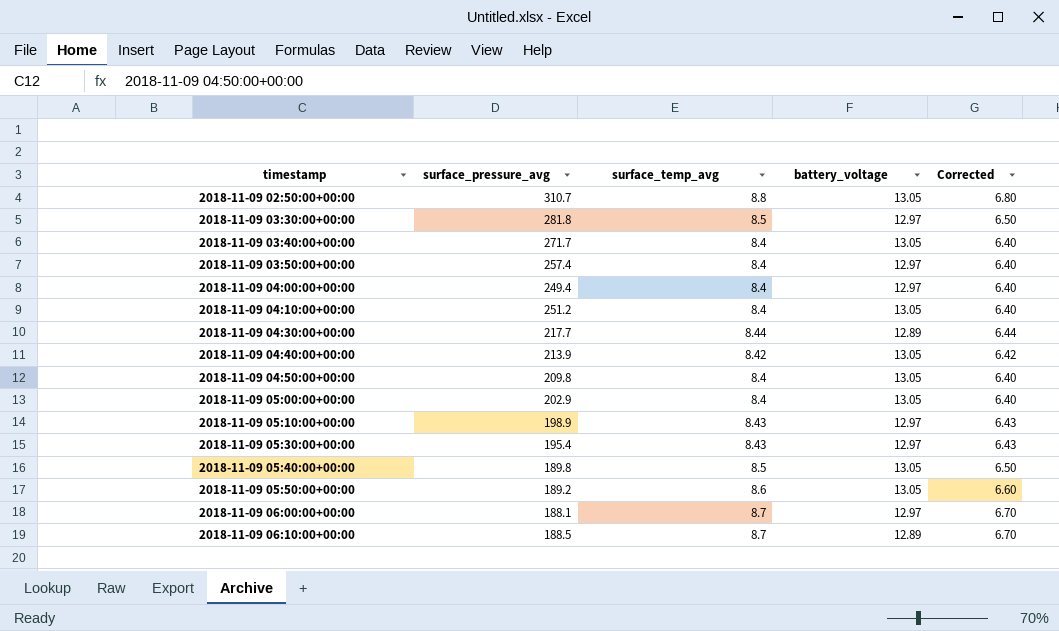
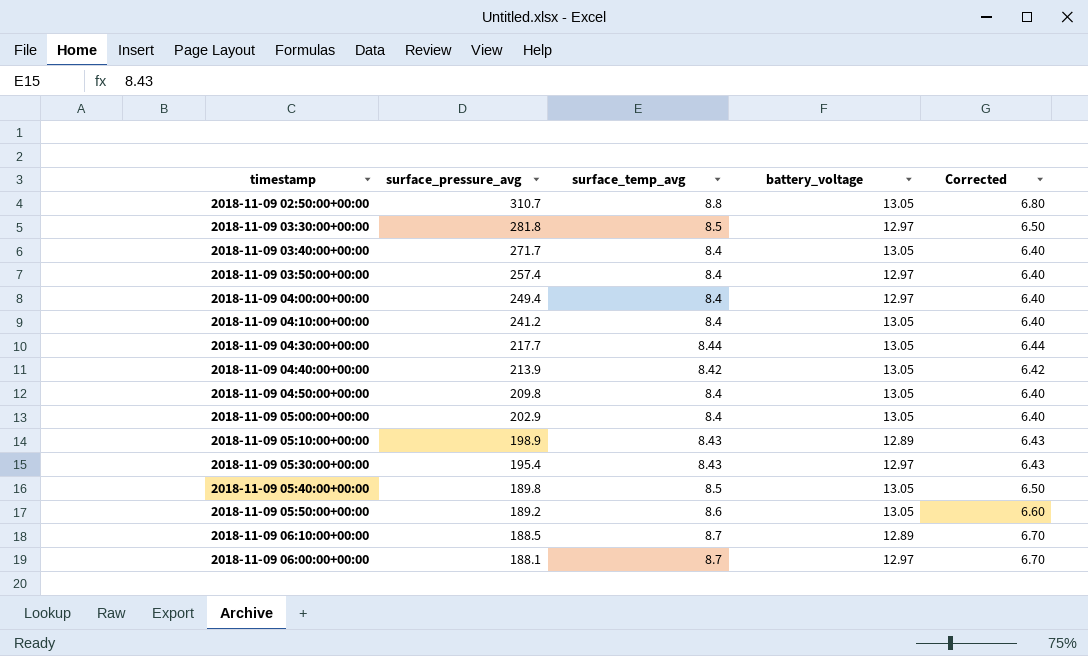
row order: timestamp ascending -> surface_pressure_avg descending
2018-11-09 04:10:00+00:00 | surface_pressure_avg: 251.2 -> 241.2
2018-11-09 04:30:00+00:00 | battery_voltage: 12.89 -> 13.05
2018-11-09 05:10:00+00:00 | battery_voltage: 12.97 -> 12.89

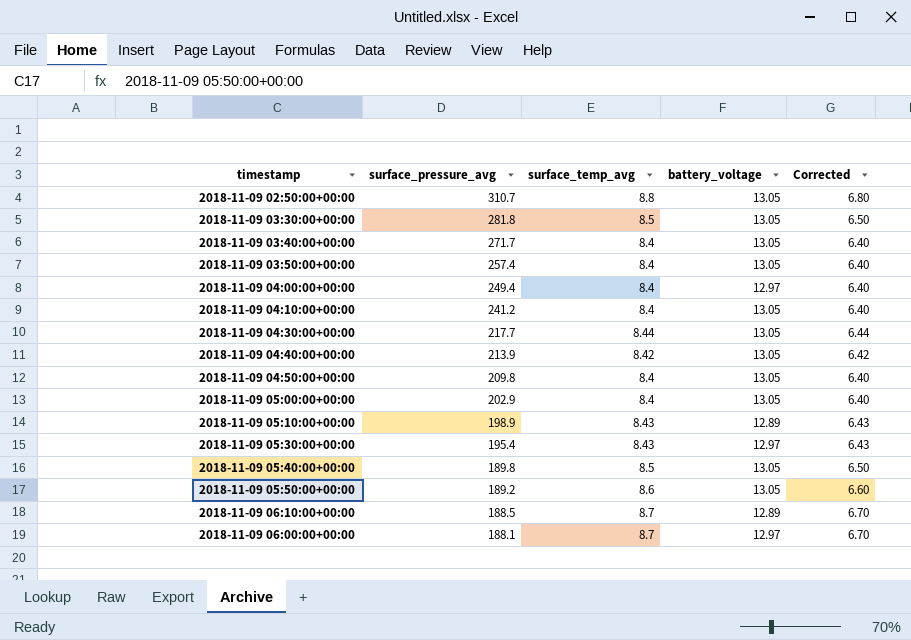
2018-11-09 03:30:00+00:00 | battery_voltage: 12.97 -> 13.05
2018-11-09 03:50:00+00:00 | battery_voltage: 12.97 -> 13.05

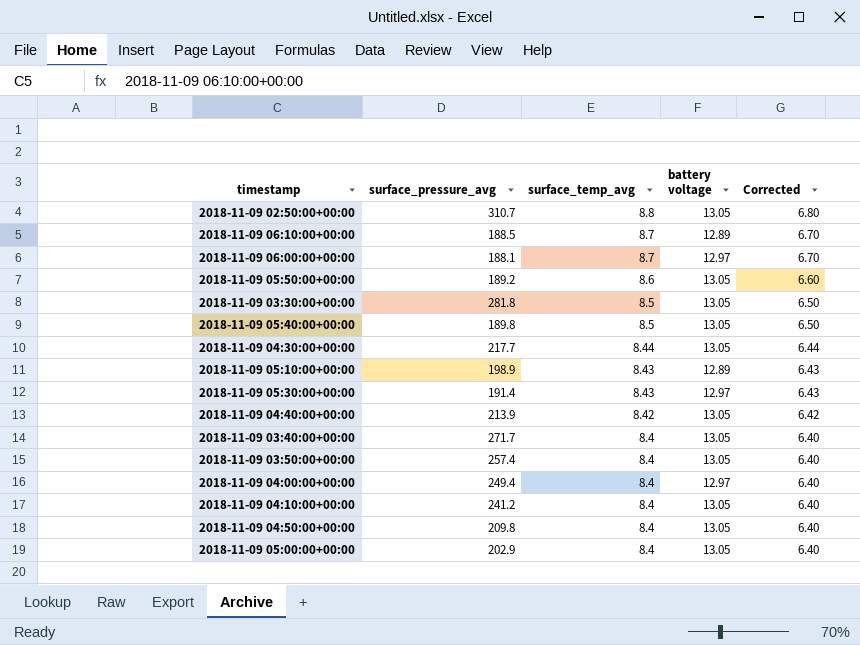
row order: surface_pressure_avg descending -> surface_temp_avg descending
column name: battery_voltage -> battery voltage
2018-11-09 05:30:00+00:00 | surface_pressure_avg: 195.4 -> 191.4

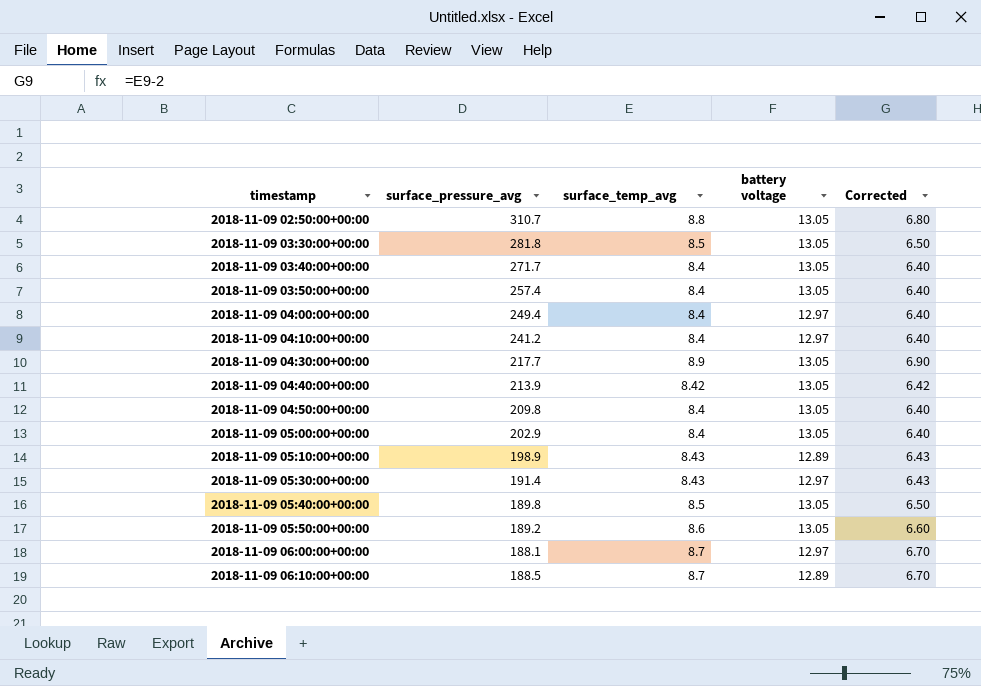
row order: surface_temp_avg descending -> timestamp ascending
2018-11-09 04:10:00+00:00 | battery voltage: 13.05 -> 12.97
2018-11-09 04:30:00+00:00 | surface_temp_avg: 8.44 -> 8.9
2018-11-09 04:30:00+00:00 | Corrected: 6.44 -> 6.90

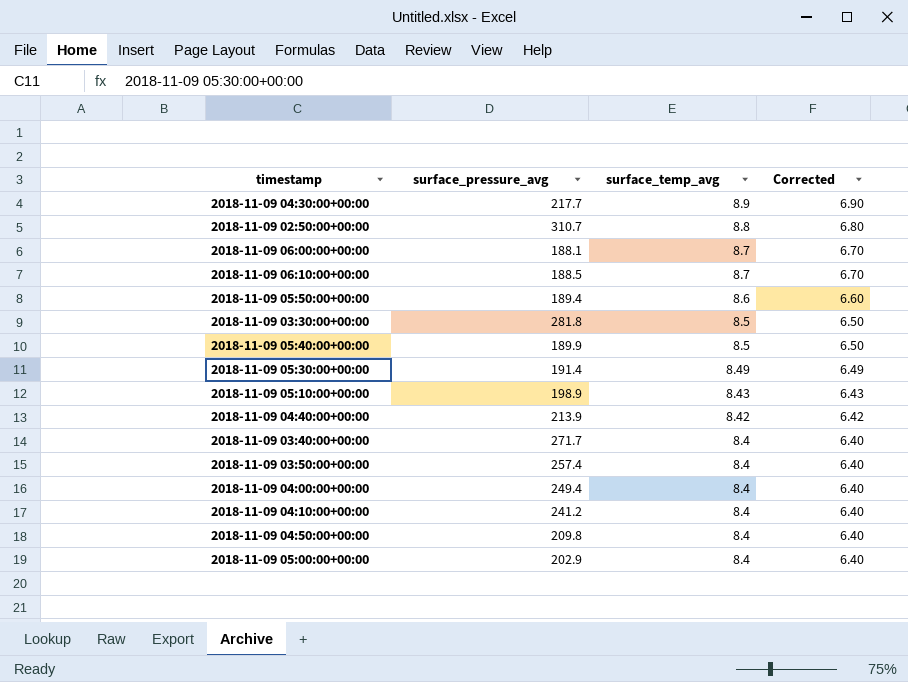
row order: timestamp ascending -> surface_temp_avg descending
column battery voltage | position: 4 -> none
2018-11-09 05:50:00+00:00 | surface_pressure_avg: 189.2 -> 189.4
2018-11-09 05:40:00+00:00 | surface_pressure_avg: 189.8 -> 189.9
2018-11-09 05:30:00+00:00 | surface_temp_avg: 8.43 -> 8.49
2018-11-09 05:30:00+00:00 | Corrected: 6.43 -> 6.49

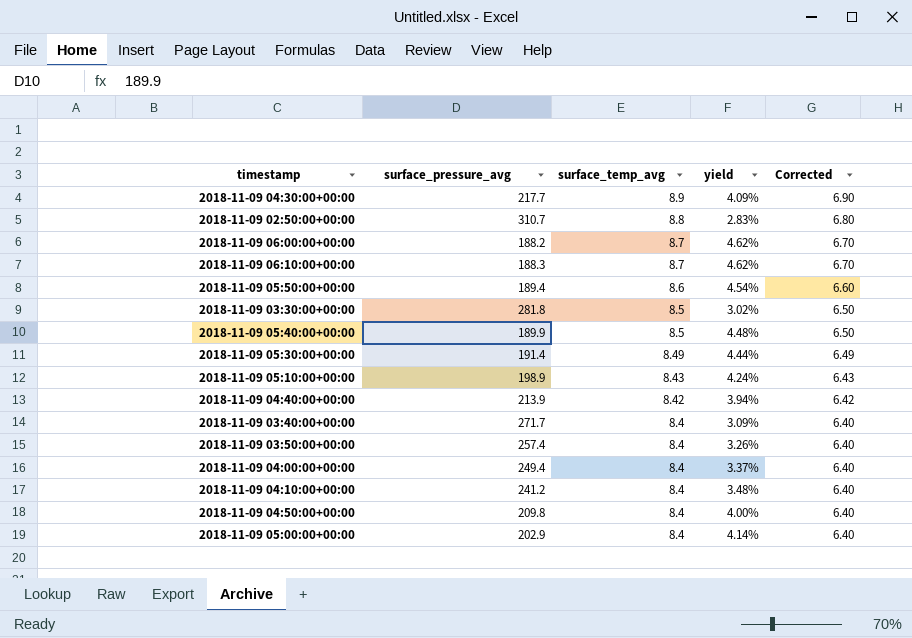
column yield | formula: none -> [surface_temp_avg] / [surface_pressure_avg]
2018-11-09 06:00:00+00:00 | surface_pressure_avg: 188.1 -> 188.2
2018-11-09 06:10:00+00:00 | surface_pressure_avg: 188.5 -> 188.3

